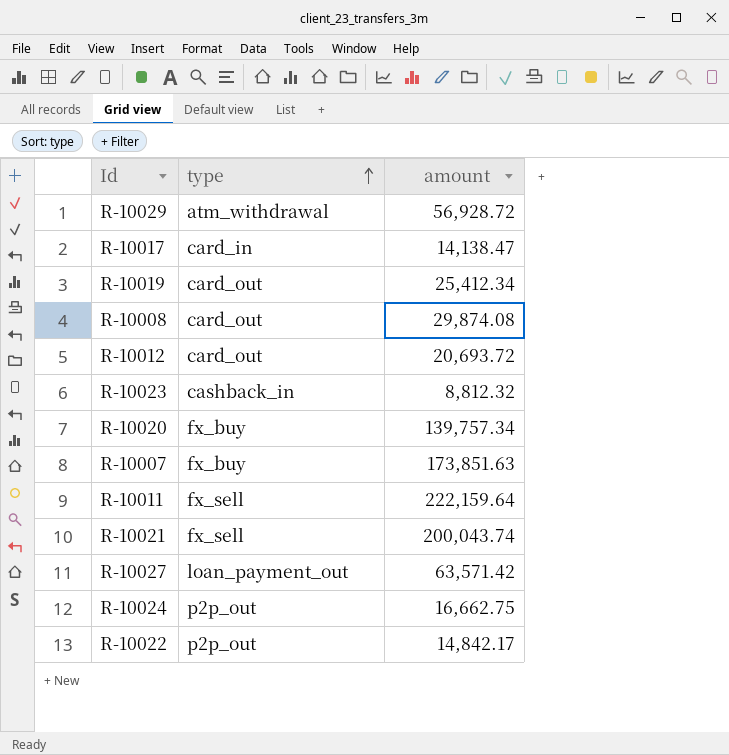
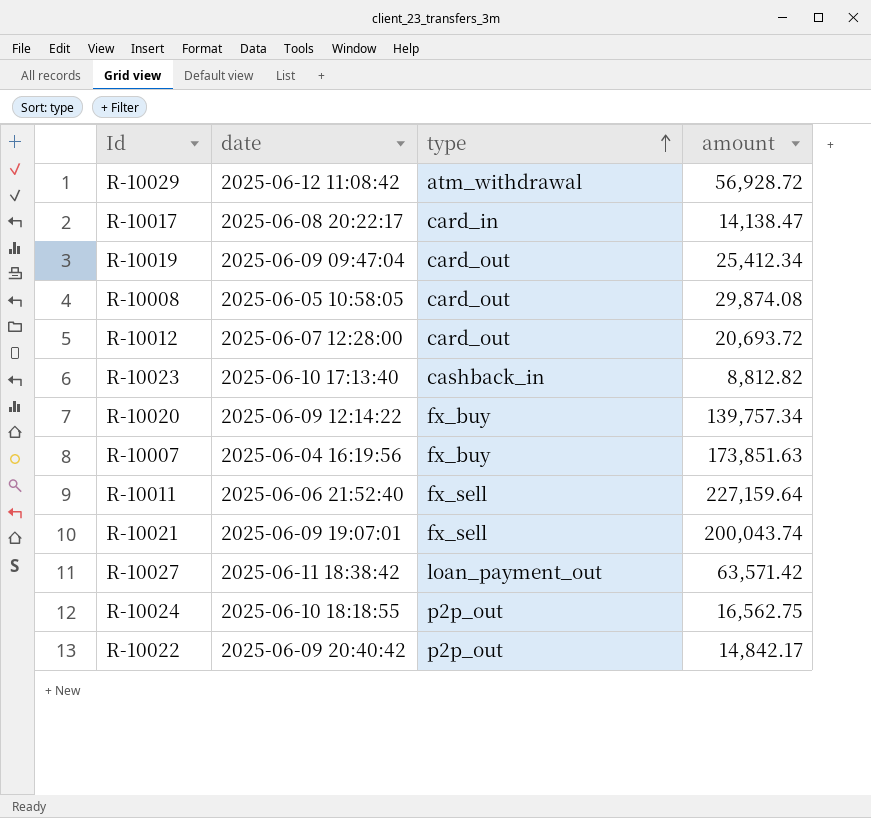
column date | position: none -> 2
R-10023 | amount: 8,812.32 -> 8,812.82
R-10011 | amount: 222,159.64 -> 227,159.64
R-10024 | amount: 16,662.75 -> 16,562.75

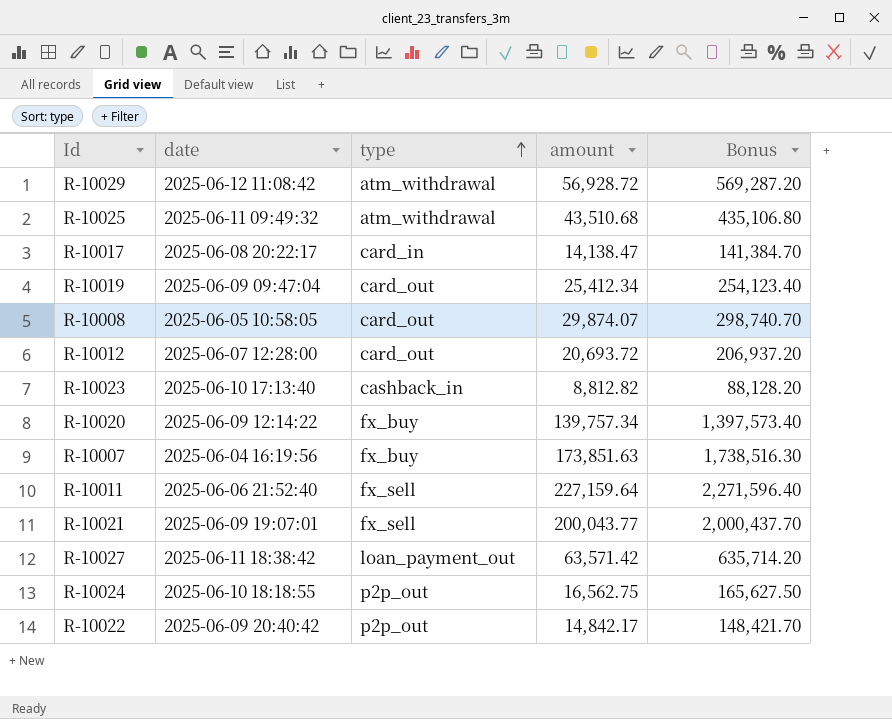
column Bonus | formula: none -> [amount] * 10
row R-10025: none -> 2025-06-11 09:49:32 | atm_withdrawal | 43,510.68 | 435,106.80
R-10008 | amount: 29,874.08 -> 29,874.07
R-10021 | amount: 200,043.74 -> 200,043.77

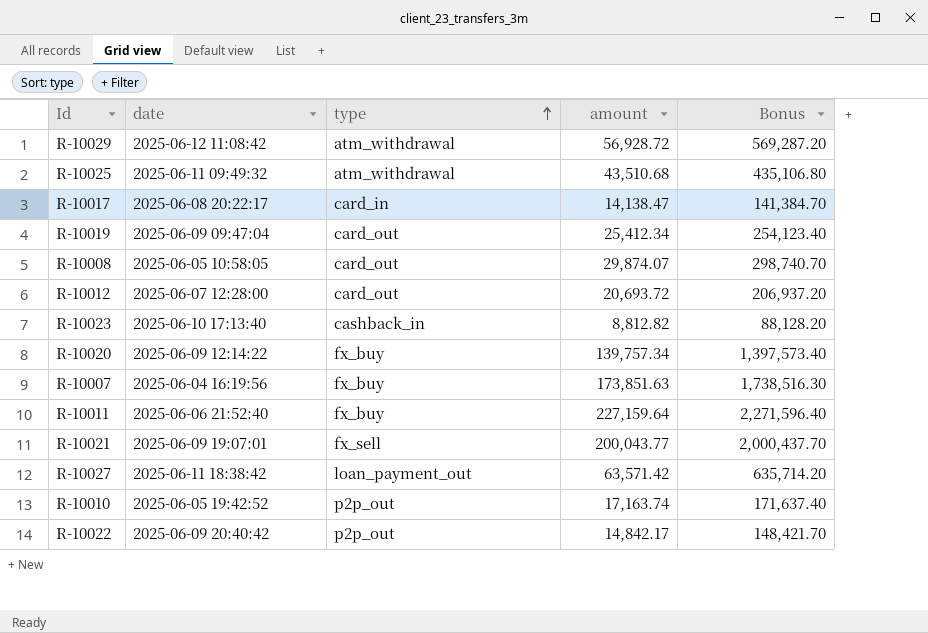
row R-10024: 2025-06-10 18:18:55 | p2p_out | 16,562.75 | 165,627.50 -> none
R-10011 | type: fx_sell -> fx_buy
row R-10010: none -> 2025-06-05 19:42:52 | p2p_out | 17,163.74 | 171,637.40

